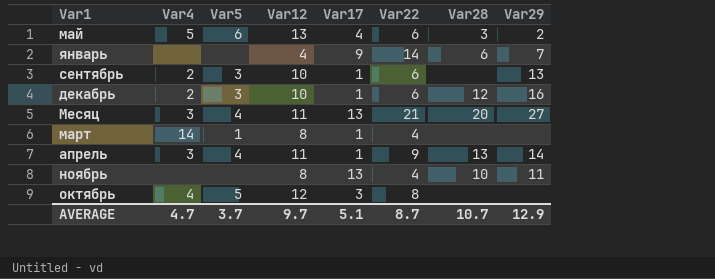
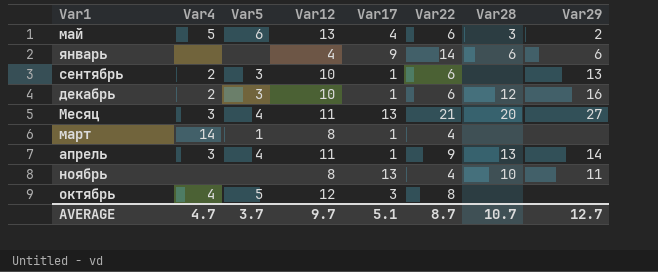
январь | Var29: 7 -> 6
AVERAGE | Var29: 12.9 -> 12.7

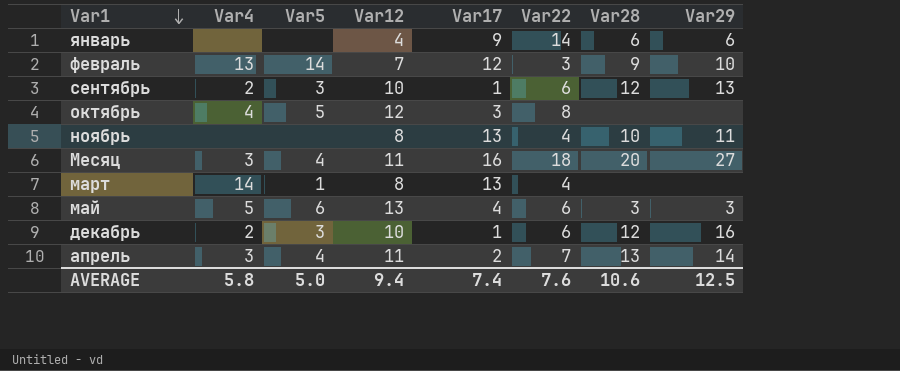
row order: none -> Var1 descending
row февраль: none -> 13 | 14 | 7 | 12 | 3 | 9 | 10
сентябрь | Var28: none -> 12
Месяц | Var17: 13 -> 16
Месяц | Var22: 21 -> 18
март | Var17: 1 -> 13
май | Var29: 2 -> 3
апрель | Var17: 1 -> 2
апрель | Var22: 9 -> 7
AVERAGE | Var4: 4.7 -> 5.8
AVERAGE | Var5: 3.7 -> 5.0
AVERAGE | Var12: 9.7 -> 9.4
AVERAGE | Var17: 5.1 -> 7.4
AVERAGE | Var22: 8.7 -> 7.6
AVERAGE | Var28: 10.7 -> 10.6
AVERAGE | Var29: 12.7 -> 12.5

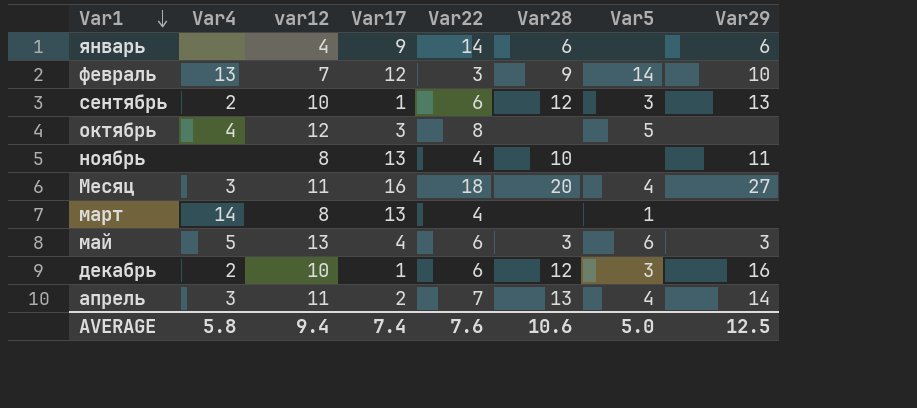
column name: Var12 -> var12
column Var5 | position: 3 -> 7

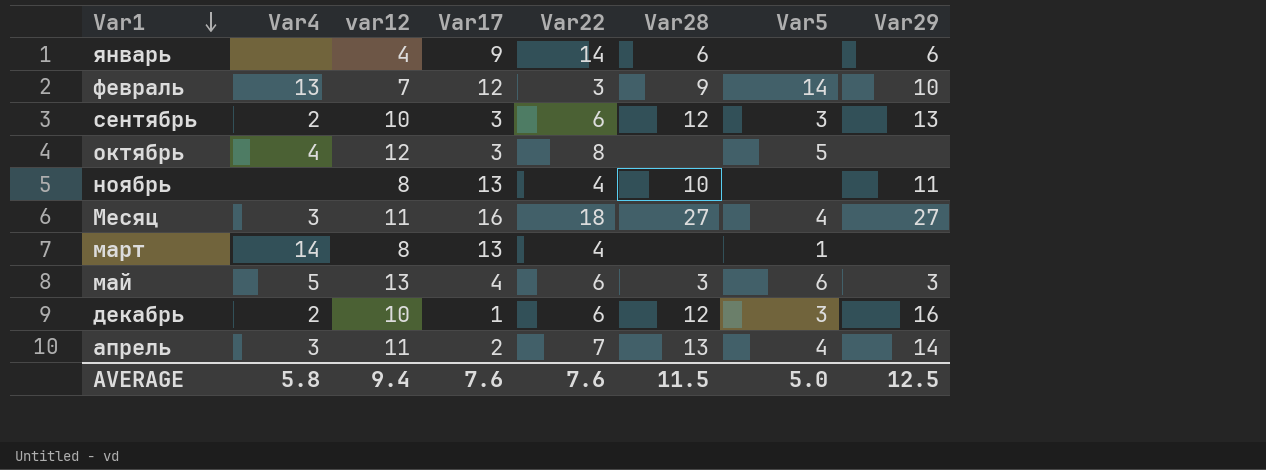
сентябрь | Var17: 1 -> 3
Месяц | Var28: 20 -> 27
AVERAGE | Var17: 7.4 -> 7.6
AVERAGE | Var28: 10.6 -> 11.5

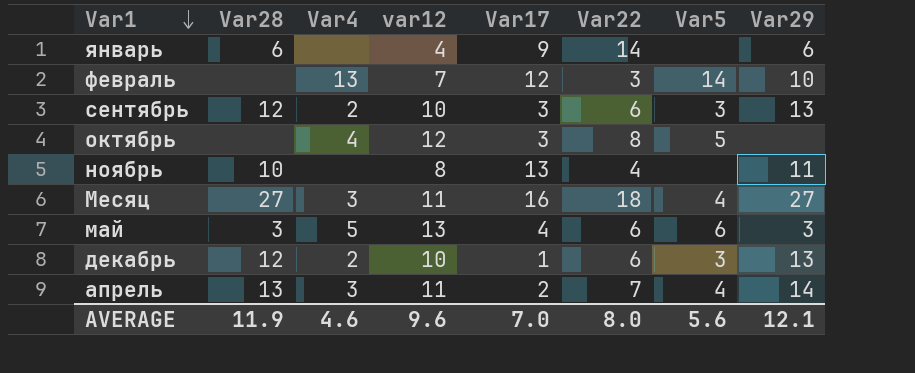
column Var28 | position: 6 -> 2
row март: 14 | 8 | 13 | 4 | none | 1 | none -> none
февраль | Var28: 9 -> none
декабрь | Var29: 16 -> 13
AVERAGE | Var28: 11.5 -> 11.9
AVERAGE | Var4: 5.8 -> 4.6
AVERAGE | var12: 9.4 -> 9.6
AVERAGE | Var17: 7.6 -> 7.0
AVERAGE | Var22: 7.6 -> 8.0
AVERAGE | Var5: 5.0 -> 5.6
AVERAGE | Var29: 12.5 -> 12.1

